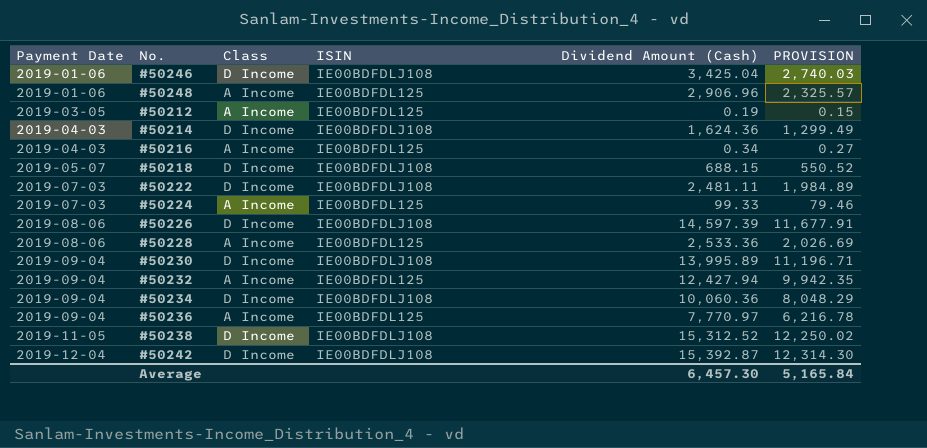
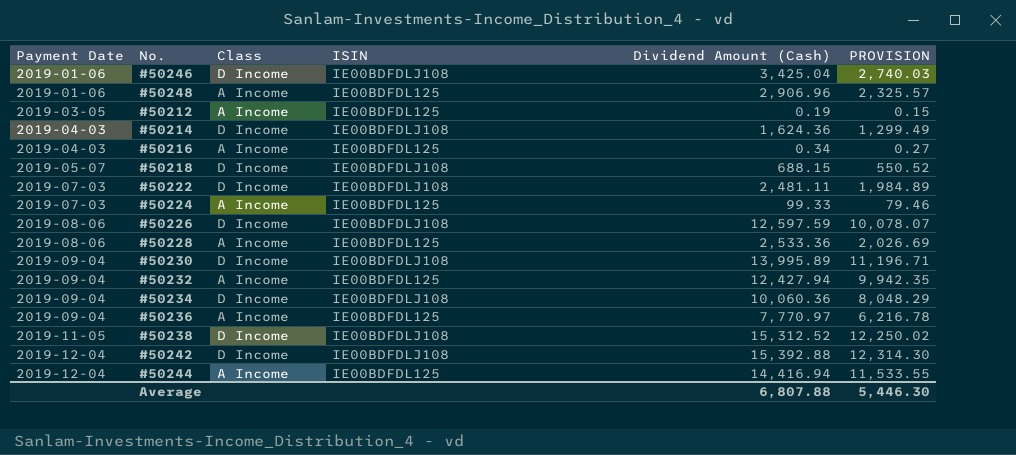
#50226 | Dividend Amount (Cash): 14,597.39 -> 12,597.59
#50226 | PROVISION: 11,677.91 -> 10,078.07
#50242 | Dividend Amount (Cash): 15,392.87 -> 15,392.88
row #50244: none -> 2019-12-04 | A Income | IE00BDFDL125 | 14,416.94 | 11,533.55
Average | Dividend Amount (Cash): 6,457.30 -> 6,807.88
Average | PROVISION: 5,165.84 -> 5,446.30

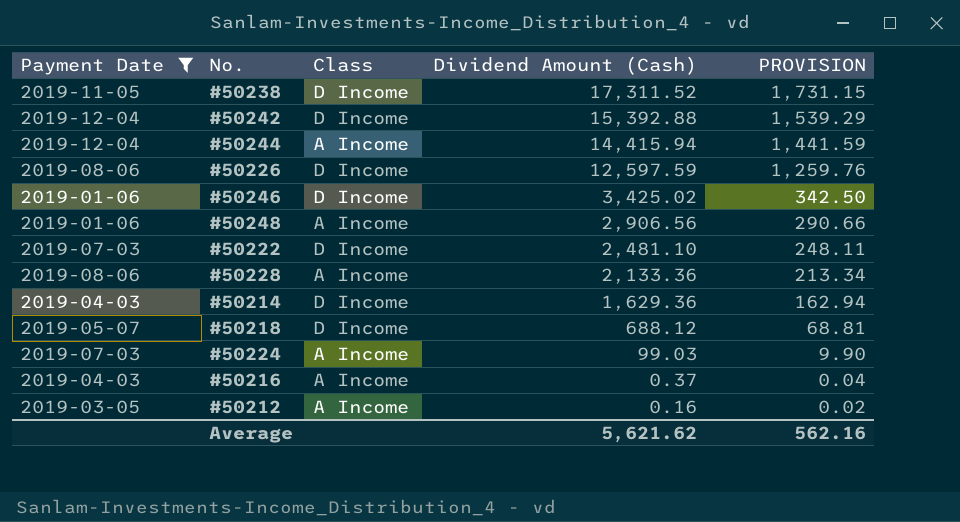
filter: none -> Payment Date != 2019-09-04
row order: Payment Date ascending -> Dividend Amount (Cash) descending
column ISIN | position: 4 -> none
column PROVISION | formula: [Dividend Amount (Cash)] * 0.8 -> [Dividend Amount (Cash)] * 0.1
#50238 | Dividend Amount (Cash): 15,312.52 -> 17,311.52
#50244 | Dividend Amount (Cash): 14,416.94 -> 14,415.94
#50246 | Dividend Amount (Cash): 3,425.04 -> 3,425.02
#50248 | Dividend Amount (Cash): 2,906.96 -> 2,906.56
#50222 | Dividend Amount (Cash): 2,481.11 -> 2,481.10
#50228 | Dividend Amount (Cash): 2,533.36 -> 2,133.36
#50214 | Dividend Amount (Cash): 1,624.36 -> 1,629.36
#50218 | Dividend Amount (Cash): 688.15 -> 688.12
#50224 | Dividend Amount (Cash): 99.33 -> 99.03
#50216 | Dividend Amount (Cash): 0.34 -> 0.37
#50212 | Dividend Amount (Cash): 0.19 -> 0.16
Average | Dividend Amount (Cash): 6,807.88 -> 5,621.62
Average | PROVISION: 5,446.30 -> 562.16

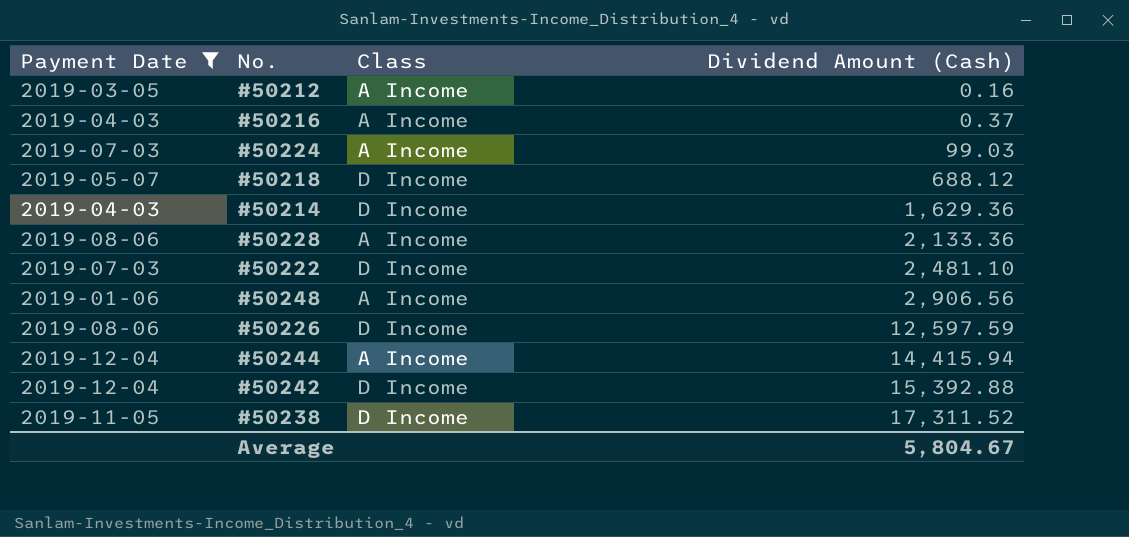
row order: Dividend Amount (Cash) descending -> Dividend Amount (Cash) ascending
column PROVISION | formula: [Dividend Amount (Cash)] * 0.1 -> none
row #50246: 2019-01-06 | D Income | 3,425.02 | 342.50 -> none
Average | Dividend Amount (Cash): 5,621.62 -> 5,804.67

